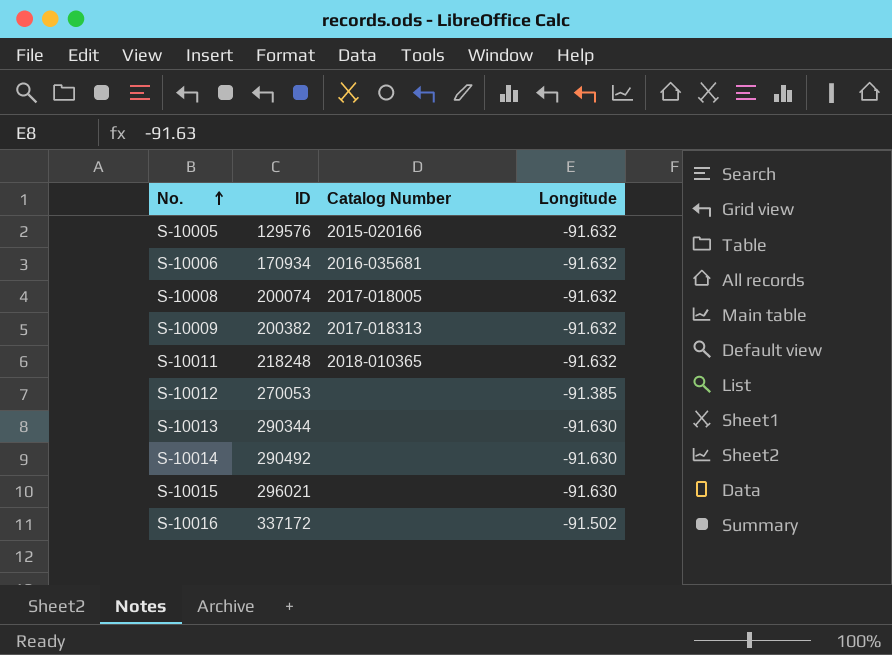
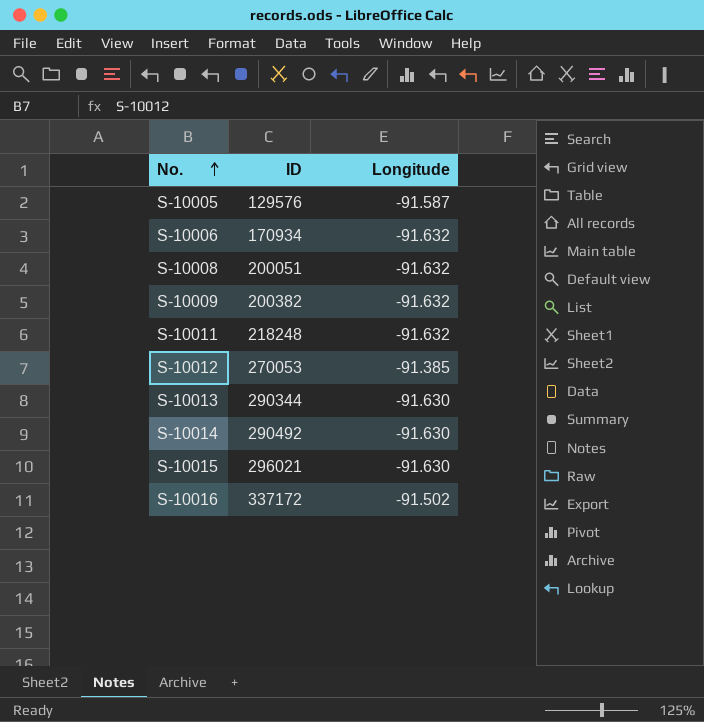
column Catalog Number | position: 3 -> none
S-10005 | Longitude: -91.632 -> -91.587
S-10008 | ID: 200074 -> 200051

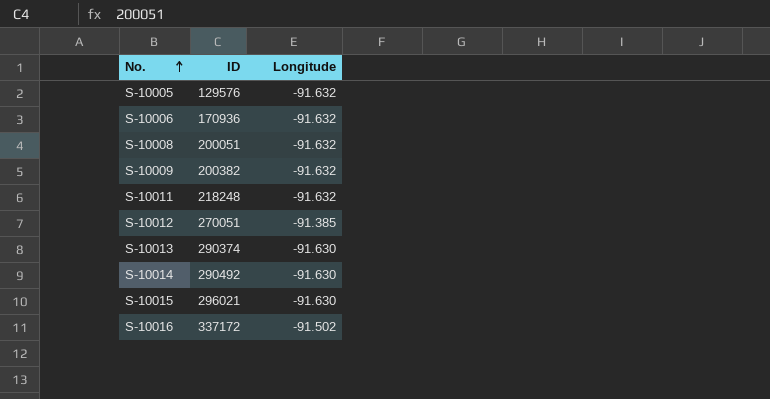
S-10005 | Longitude: -91.587 -> -91.632
S-10006 | ID: 170934 -> 170936
S-10012 | ID: 270053 -> 270051
S-10013 | ID: 290344 -> 290374

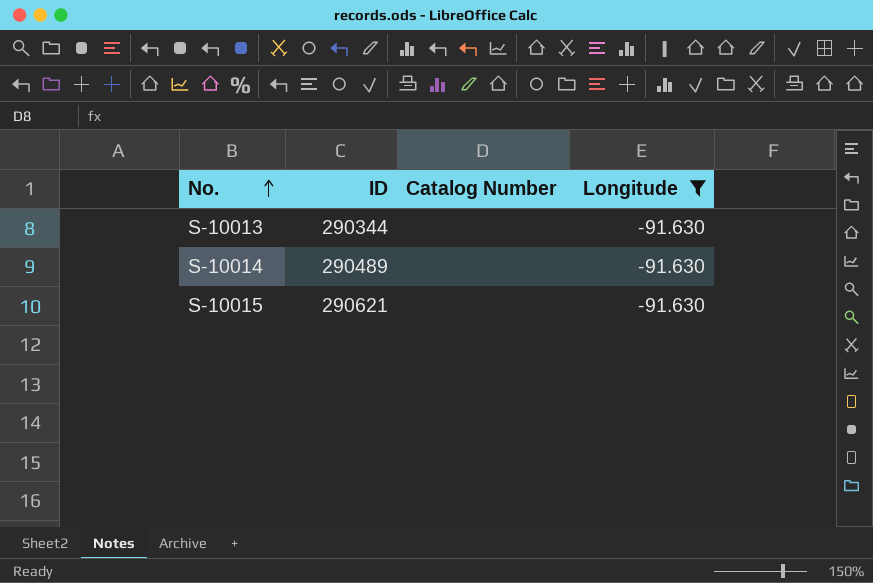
filter: none -> Longitude = -91.630
column Catalog Number | position: none -> 3
S-10013 | ID: 290374 -> 290344
S-10014 | ID: 290492 -> 290489
S-10015 | ID: 296021 -> 290621

